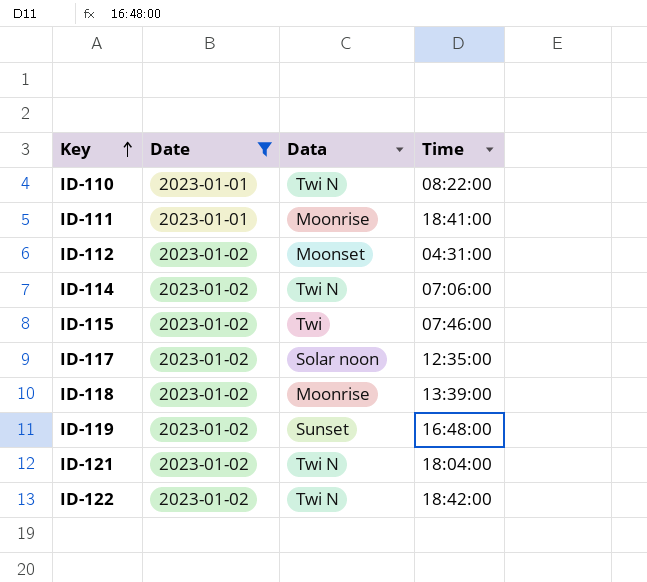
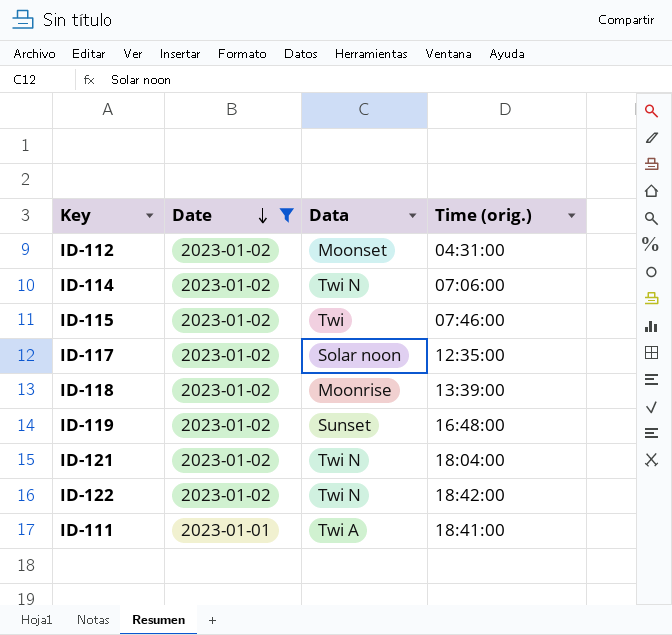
row order: Key ascending -> Date descending
column name: Time -> Time (orig.)
row ID-110: 2023-01-01 | Twi N | 08:22:00 -> none
ID-111 | Data: Moonrise -> Twi A

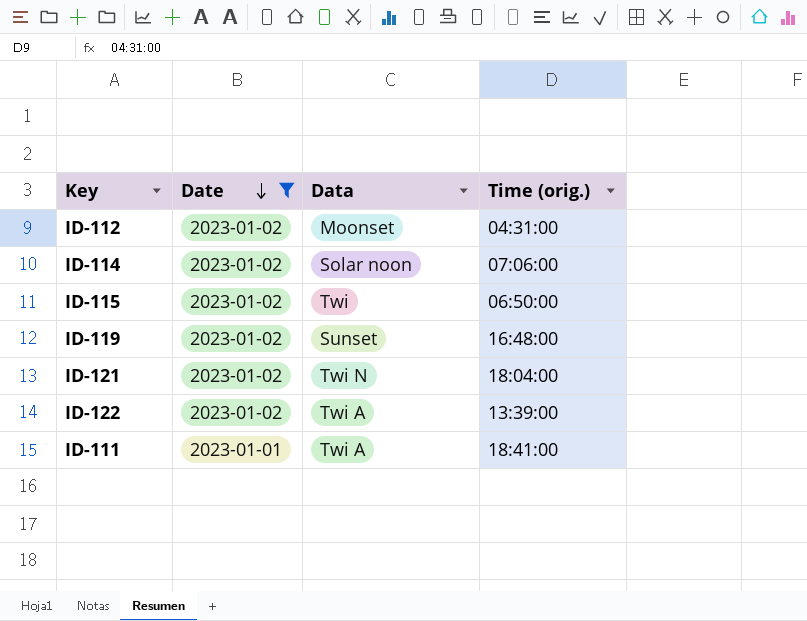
row ID-117: 2023-01-02 | Solar noon | 12:35:00 -> none
row ID-118: 2023-01-02 | Moonrise | 13:39:00 -> none
ID-114 | Data: Twi N -> Solar noon
ID-115 | Time (orig.): 07:46:00 -> 06:50:00
ID-122 | Data: Twi N -> Twi A
ID-122 | Time (orig.): 18:42:00 -> 13:39:00

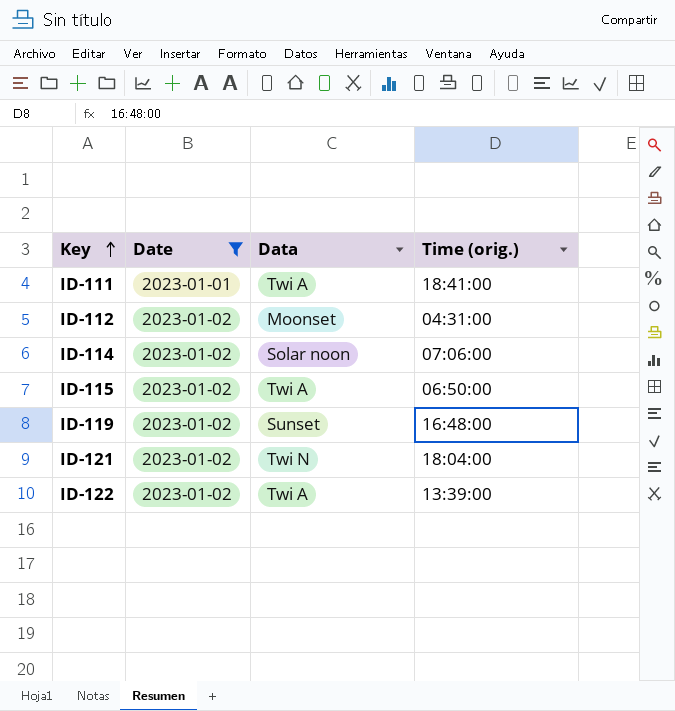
row order: Date descending -> Key ascending
ID-115 | Data: Twi -> Twi A

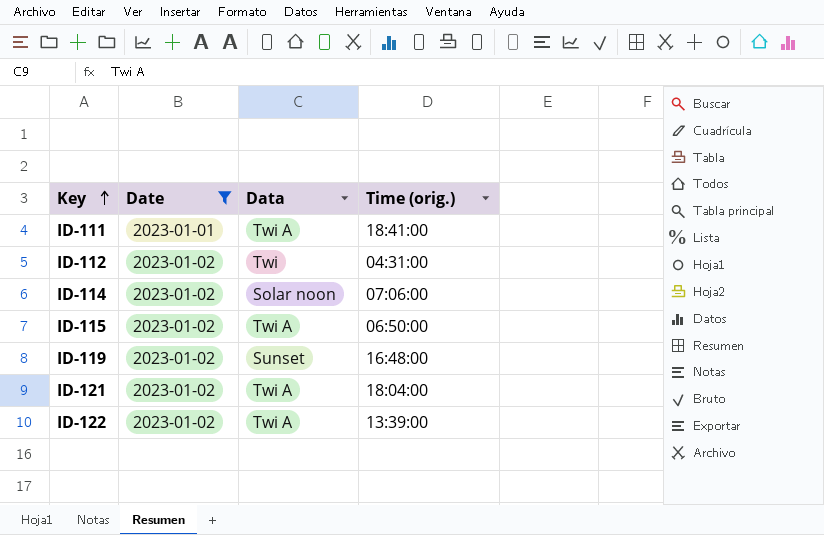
ID-112 | Data: Moonset -> Twi
ID-121 | Data: Twi N -> Twi A

